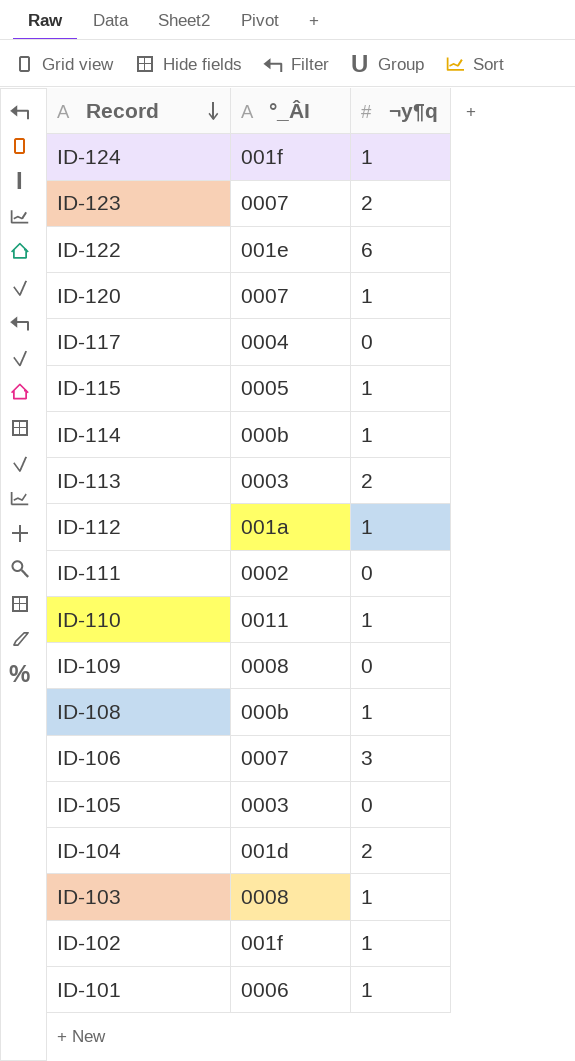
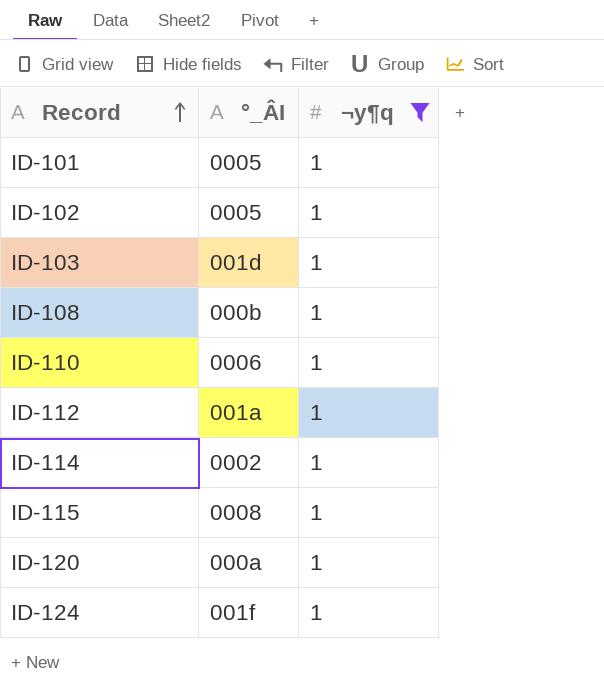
filter: none -> ¬y¶q = 1
row order: Record descending -> Record ascending
ID-101 | °_ÂI: 0006 -> 0005
ID-102 | °_ÂI: 001f -> 0005
ID-103 | °_ÂI: 0008 -> 001d
ID-110 | °_ÂI: 0011 -> 0006
ID-114 | °_ÂI: 000b -> 0002
ID-115 | °_ÂI: 0005 -> 0008
ID-120 | °_ÂI: 0007 -> 000a

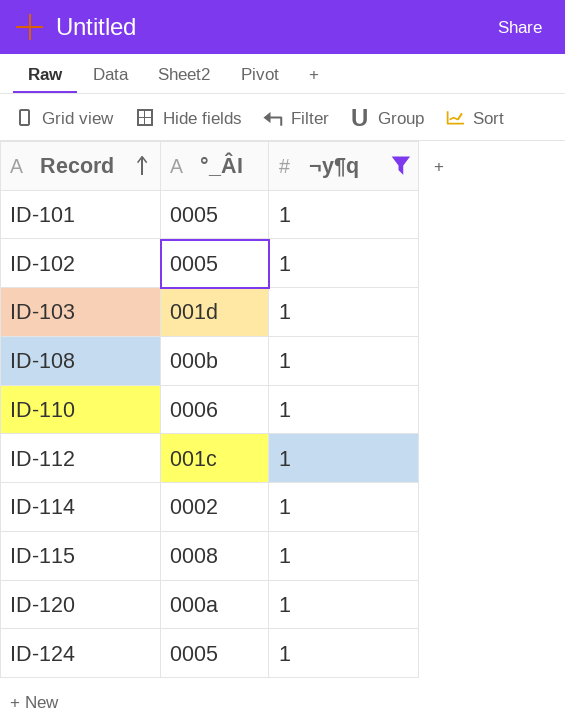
ID-112 | °_ÂI: 001a -> 001c
ID-124 | °_ÂI: 001f -> 0005

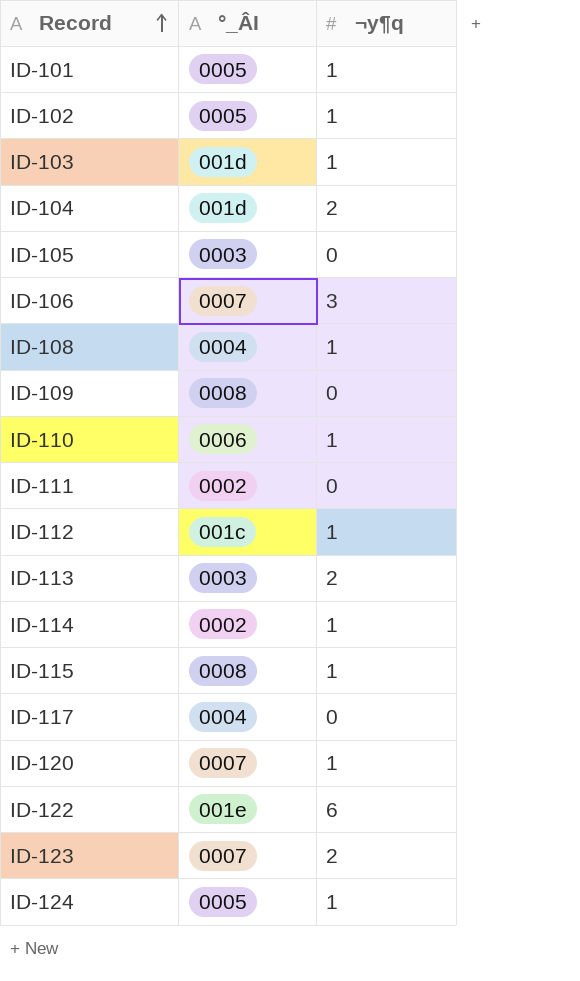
filter: ¬y¶q = 1 -> none
ID-108 | °_ÂI: 000b -> 0004
ID-120 | °_ÂI: 000a -> 0007

